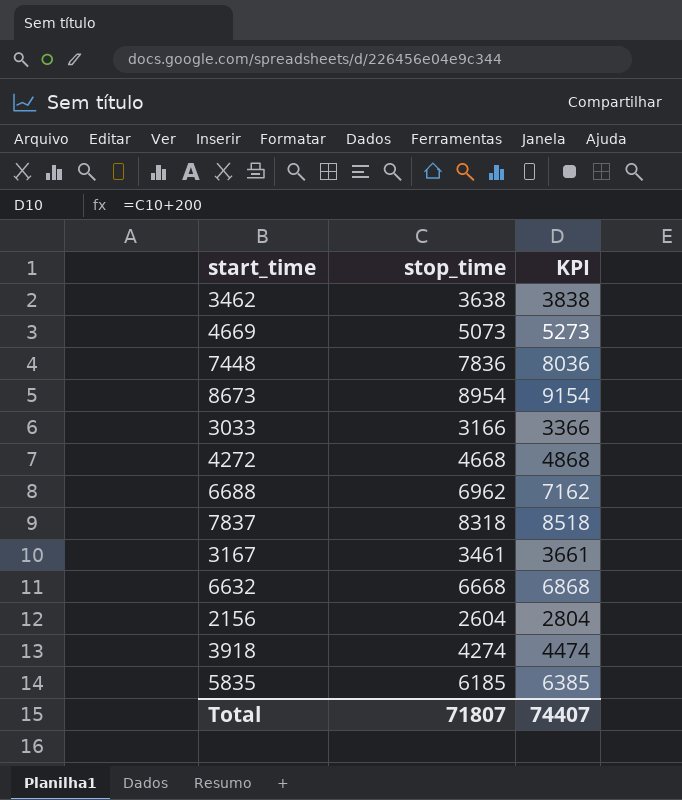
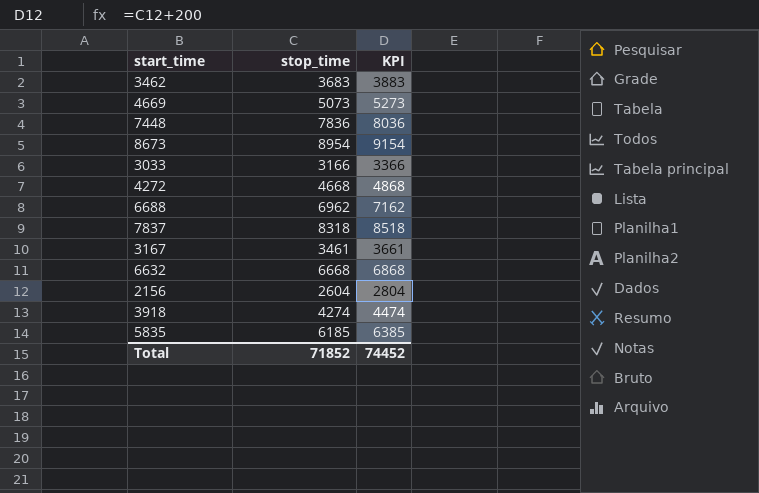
3462 | stop_time: 3638 -> 3683
3462 | KPI: 3838 -> 3883
Total | stop_time: 71807 -> 71852
Total | KPI: 74407 -> 74452

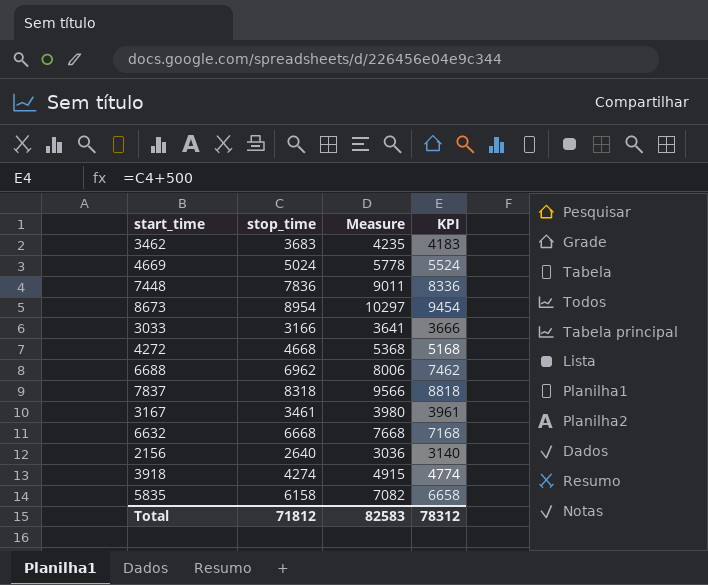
column Measure | formula: none -> [stop_time] * 1.15
column KPI | formula: [stop_time] + 200 -> [stop_time] + 500
4669 | stop_time: 5073 -> 5024
2156 | stop_time: 2604 -> 2640
5835 | stop_time: 6185 -> 6158
Total | stop_time: 71852 -> 71812
Total | KPI: 74452 -> 78312

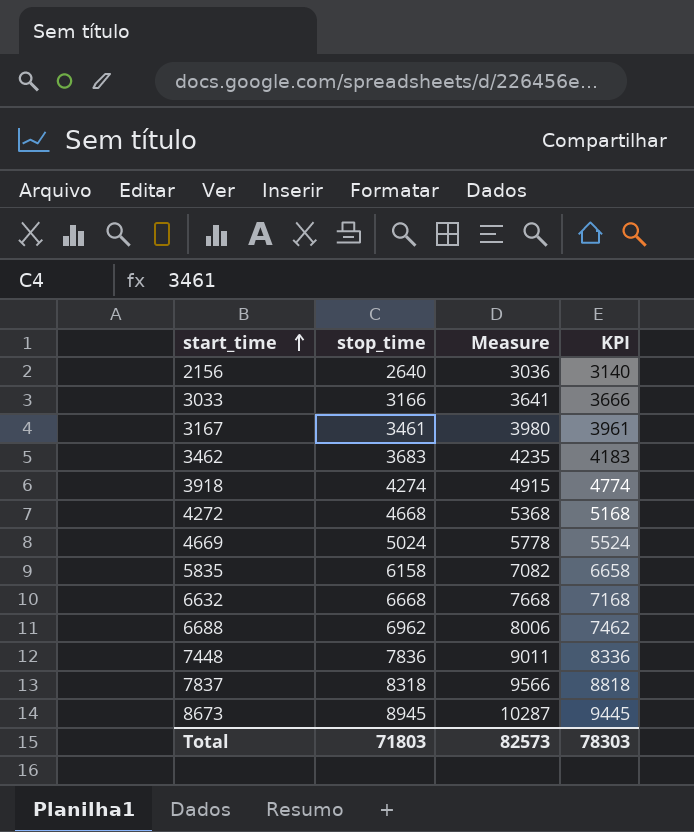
row order: none -> start_time ascending
8673 | stop_time: 8954 -> 8945
8673 | Measure: 10297 -> 10287
8673 | KPI: 9454 -> 9445
Total | stop_time: 71812 -> 71803
Total | Measure: 82583 -> 82573
Total | KPI: 78312 -> 78303

